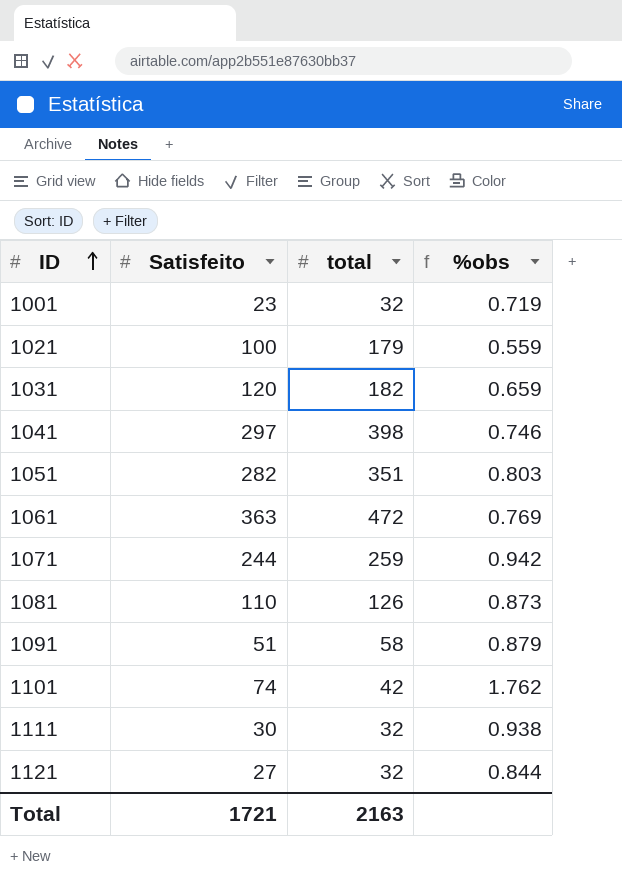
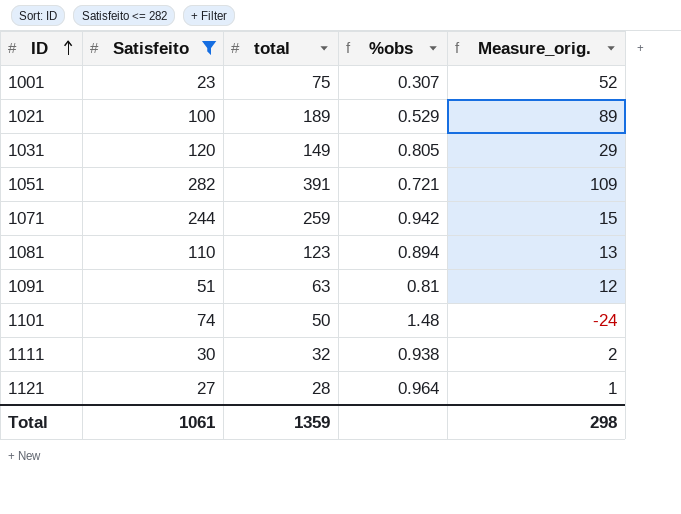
filter: none -> Satisfeito <= 282
column Measure_orig. | formula: none -> [total] - [Satisfeito]
1001 | total: 32 -> 75
1001 | %obs: 0.719 -> 0.307
1021 | total: 179 -> 189
1021 | %obs: 0.559 -> 0.529
1031 | total: 182 -> 149
1031 | %obs: 0.659 -> 0.805
1051 | total: 351 -> 391
1051 | %obs: 0.803 -> 0.721
1081 | total: 126 -> 123
1081 | %obs: 0.873 -> 0.894
1091 | total: 58 -> 63
1091 | %obs: 0.879 -> 0.81
1101 | total: 42 -> 50
1101 | %obs: 1.762 -> 1.48
1121 | total: 32 -> 28
1121 | %obs: 0.844 -> 0.964
Total | Satisfeito: 1721 -> 1061
Total | total: 2163 -> 1359

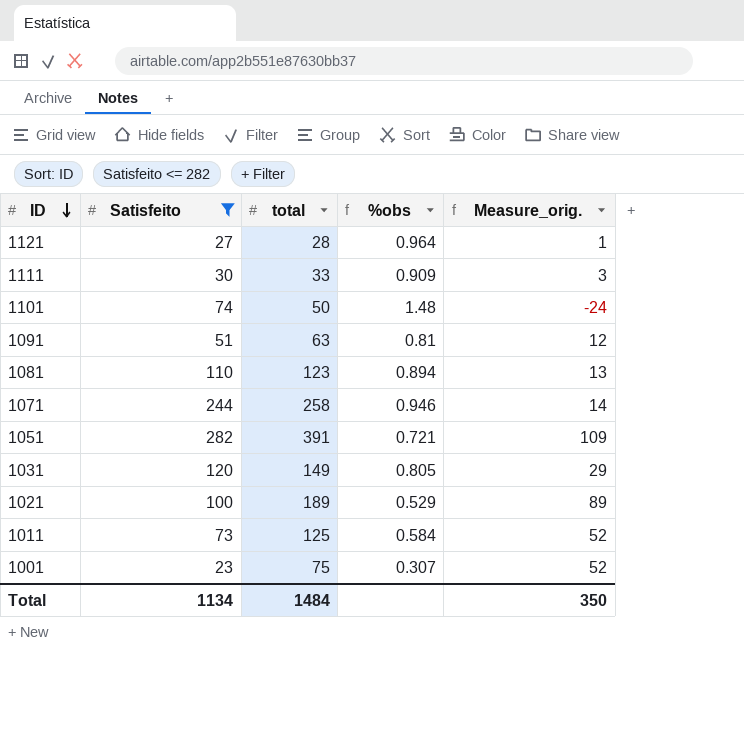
row order: ID ascending -> ID descending
1111 | total: 32 -> 33
1111 | %obs: 0.938 -> 0.909
1111 | Measure_orig.: 2 -> 3
1071 | total: 259 -> 258
1071 | %obs: 0.942 -> 0.946
1071 | Measure_orig.: 15 -> 14
row 1011: none -> 73 | 125 | 0.584 | 52
Total | Satisfeito: 1061 -> 1134
Total | total: 1359 -> 1484
Total | Measure_orig.: 298 -> 350

